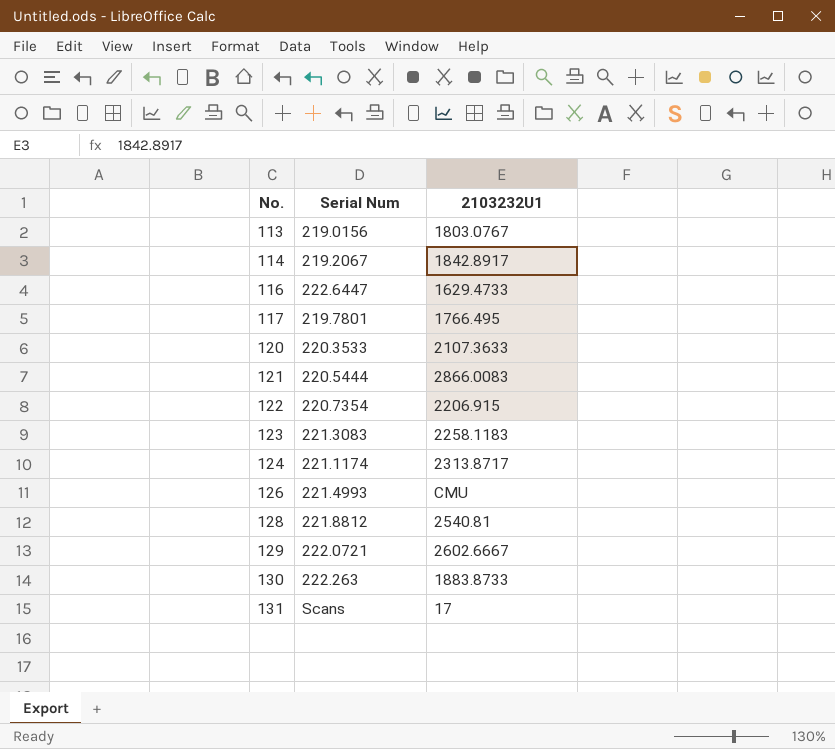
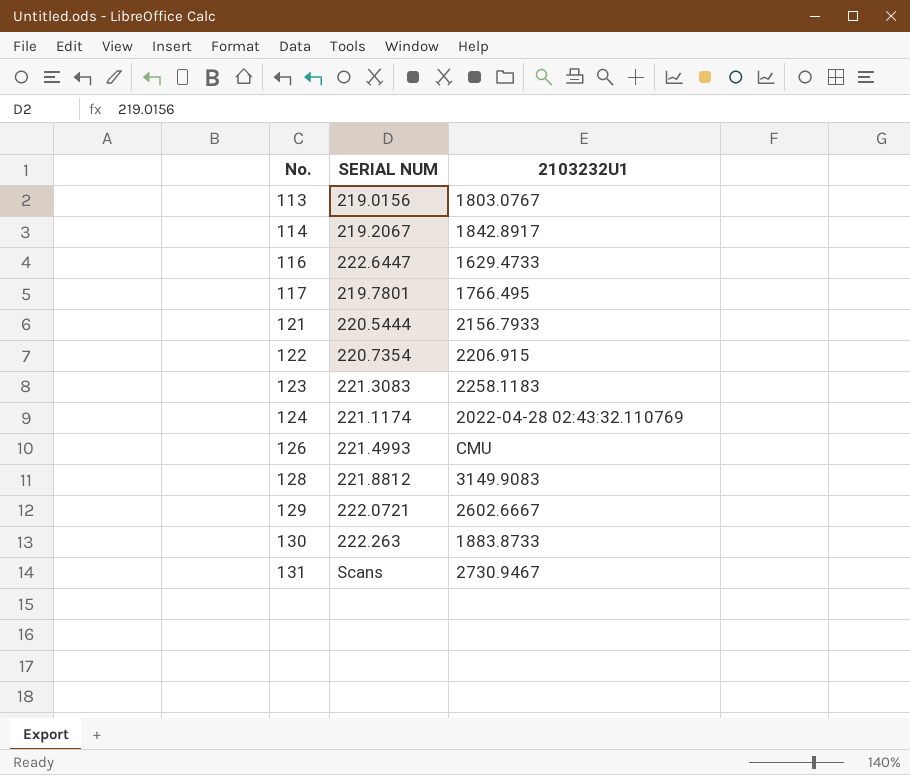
column name: Serial Num -> SERIAL NUM
row 120: 220.3533 | 2107.3633 -> none
121 | 2103232U1: 2866.0083 -> 2156.7933
124 | 2103232U1: 2313.8717 -> 2022-04-28 02:43:32.110769
128 | 2103232U1: 2540.81 -> 3149.9083
131 | 2103232U1: 17 -> 2730.9467

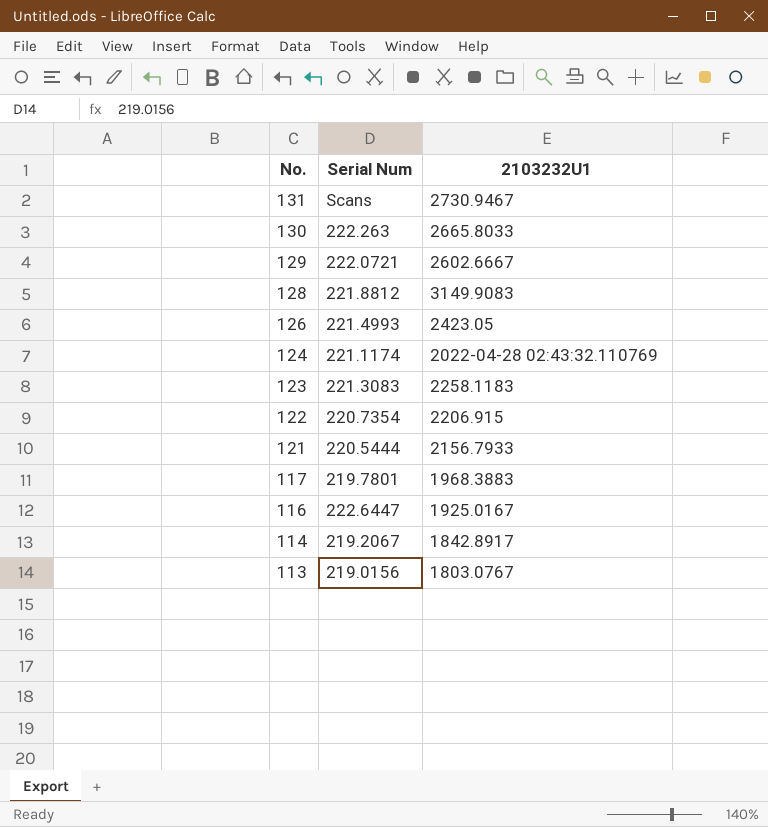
row order: No. ascending -> No. descending
column name: SERIAL NUM -> Serial Num
130 | 2103232U1: 1883.8733 -> 2665.8033
126 | 2103232U1: CMU -> 2423.05
117 | 2103232U1: 1766.495 -> 1968.3883
116 | 2103232U1: 1629.4733 -> 1925.0167

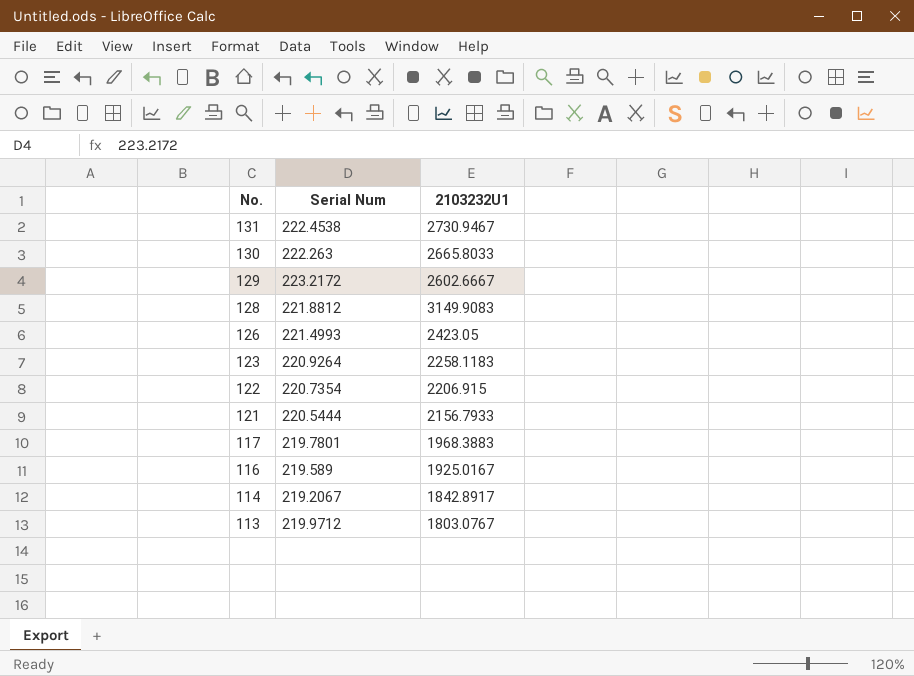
row 124: 221.1174 | 2022-04-28 02:43:32.110769 -> none
131 | Serial Num: Scans -> 222.4538
129 | Serial Num: 222.0721 -> 223.2172
123 | Serial Num: 221.3083 -> 220.9264
116 | Serial Num: 222.6447 -> 219.589
113 | Serial Num: 219.0156 -> 219.9712

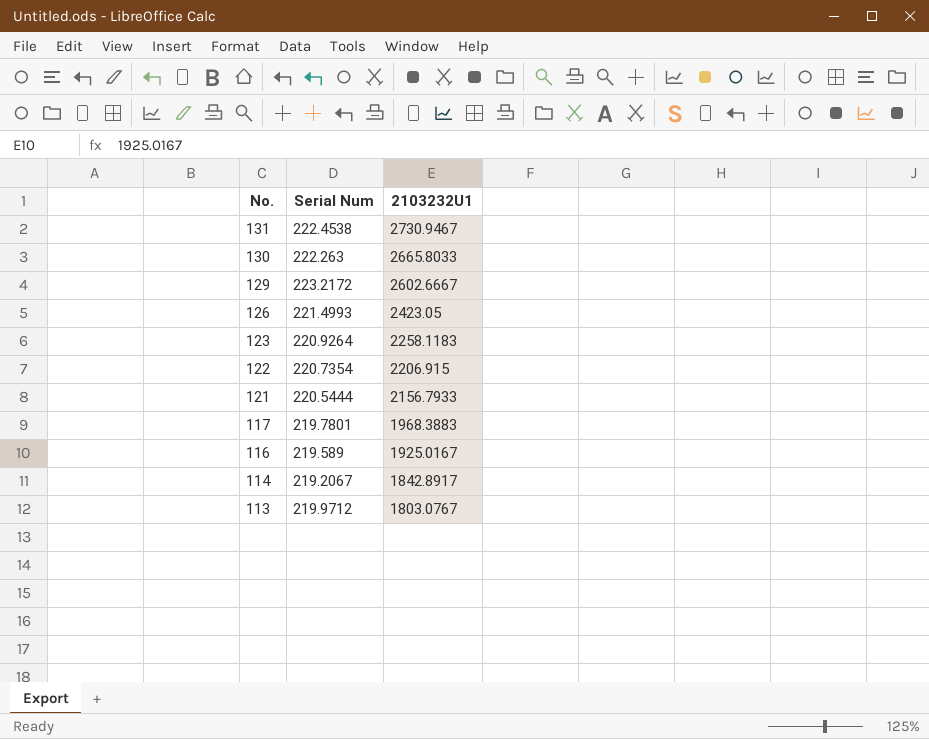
row 128: 221.8812 | 3149.9083 -> none

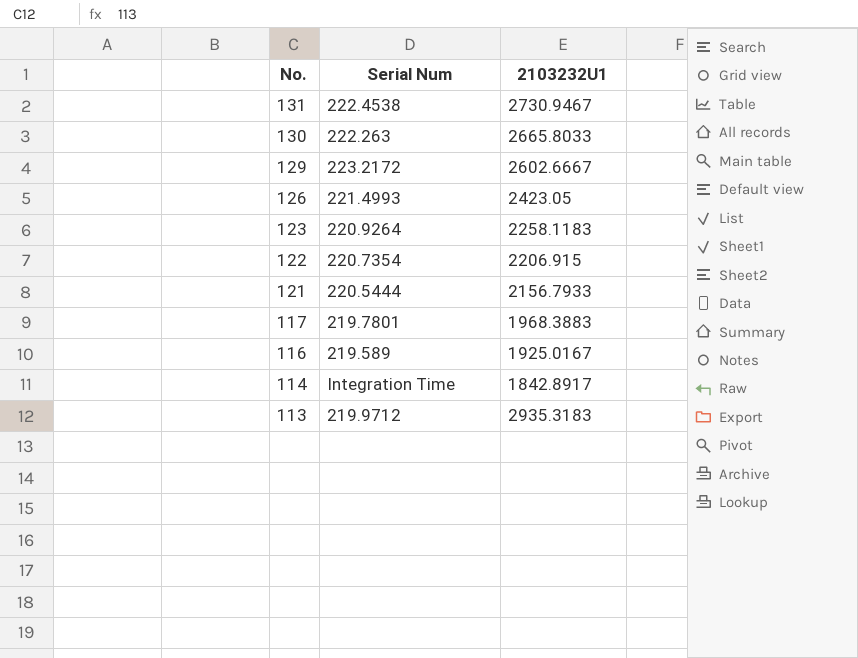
114 | Serial Num: 219.2067 -> Integration Time
113 | 2103232U1: 1803.0767 -> 2935.3183

